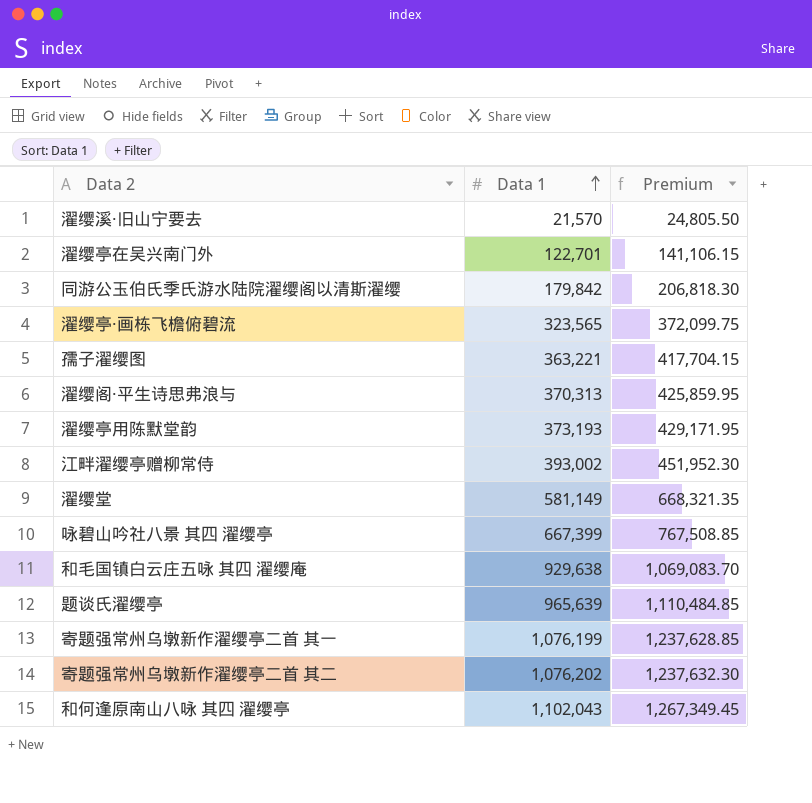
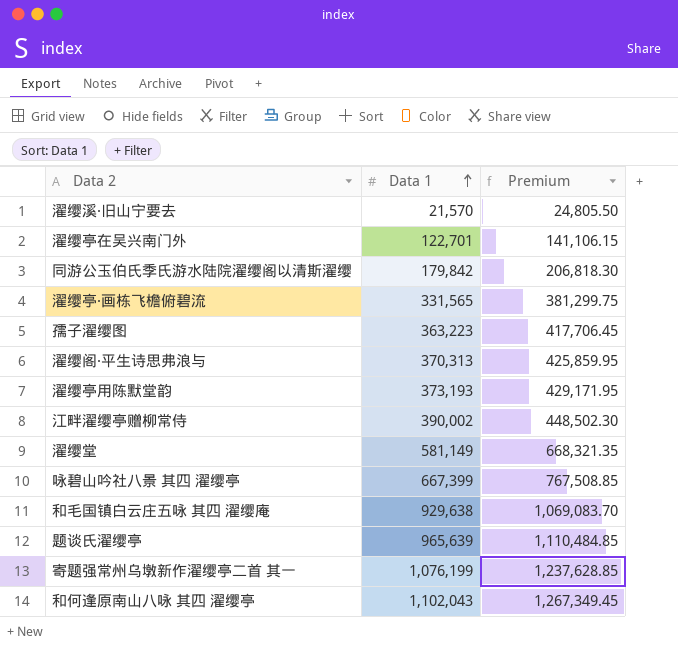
row 寄题强常州乌墩新作濯缨亭二首 其二: 1,076,202 | 1,237,632.30 -> none
濯缨亭·画栋飞檐俯碧流 | Data 1: 323,565 -> 331,565
濯缨亭·画栋飞檐俯碧流 | Premium: 372,099.75 -> 381,299.75
孺子濯缨图 | Data 1: 363,221 -> 363,223
孺子濯缨图 | Premium: 417,704.15 -> 417,706.45
江畔濯缨亭赠柳常侍 | Data 1: 393,002 -> 390,002
江畔濯缨亭赠柳常侍 | Premium: 451,952.30 -> 448,502.30

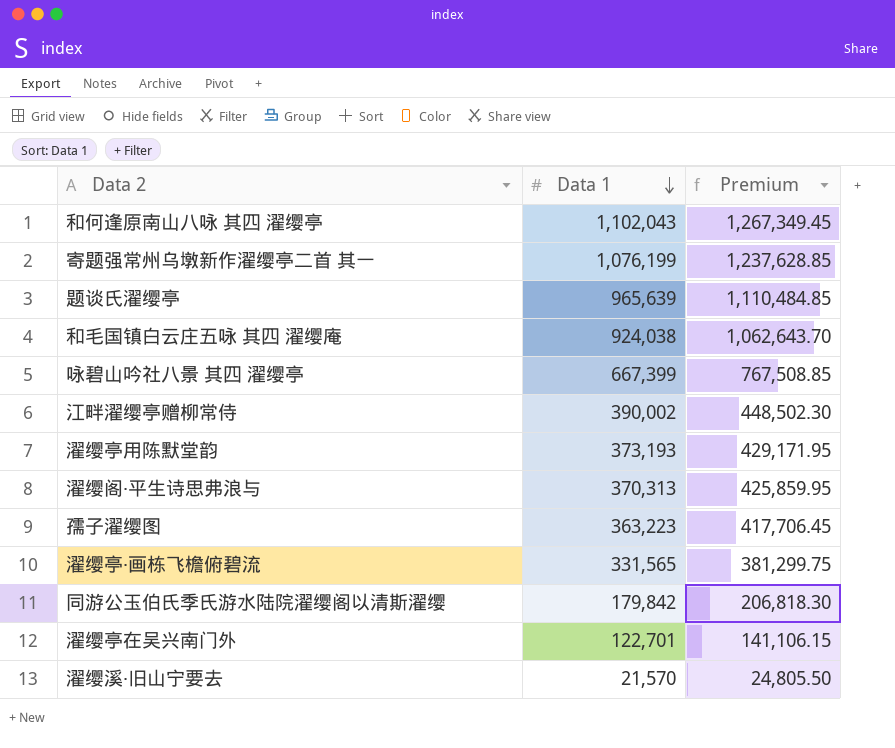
row order: Data 1 ascending -> Data 1 descending
row 濯缨堂: 581,149 | 668,321.35 -> none
和毛国镇白云庄五咏 其四 濯缨庵 | Data 1: 929,638 -> 924,038
和毛国镇白云庄五咏 其四 濯缨庵 | Premium: 1,069,083.70 -> 1,062,643.70

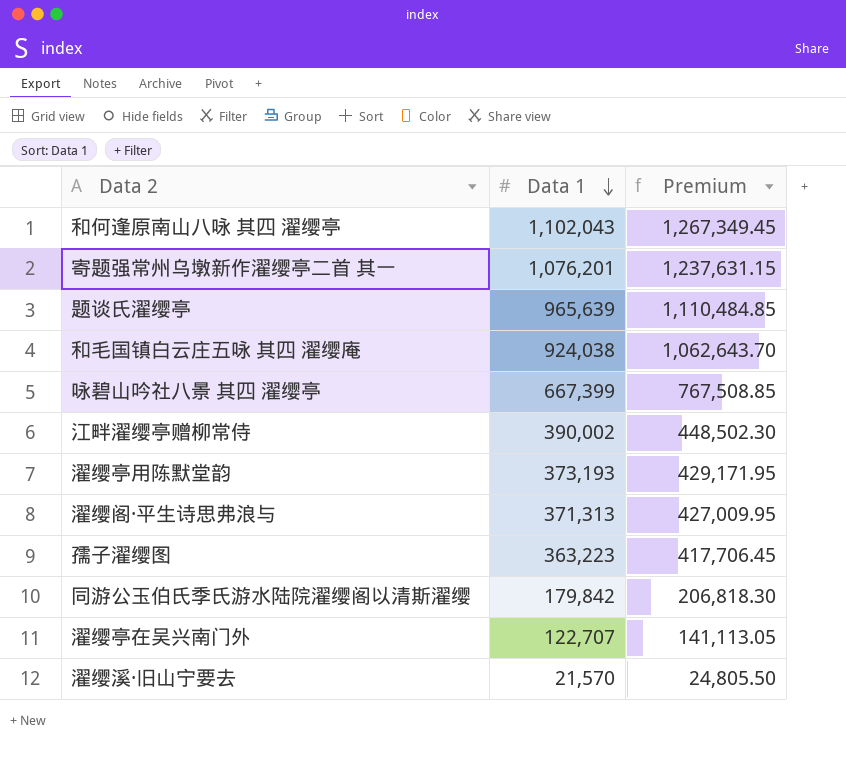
row 濯缨亭·画栋飞檐俯碧流: 331,565 | 381,299.75 -> none
寄题强常州乌墩新作濯缨亭二首 其一 | Data 1: 1,076,199 -> 1,076,201
寄题强常州乌墩新作濯缨亭二首 其一 | Premium: 1,237,628.85 -> 1,237,631.15
濯缨阁·平生诗思弗浪与 | Data 1: 370,313 -> 371,313
濯缨阁·平生诗思弗浪与 | Premium: 425,859.95 -> 427,009.95
濯缨亭在吴兴南门外 | Data 1: 122,701 -> 122,707
濯缨亭在吴兴南门外 | Premium: 141,106.15 -> 141,113.05

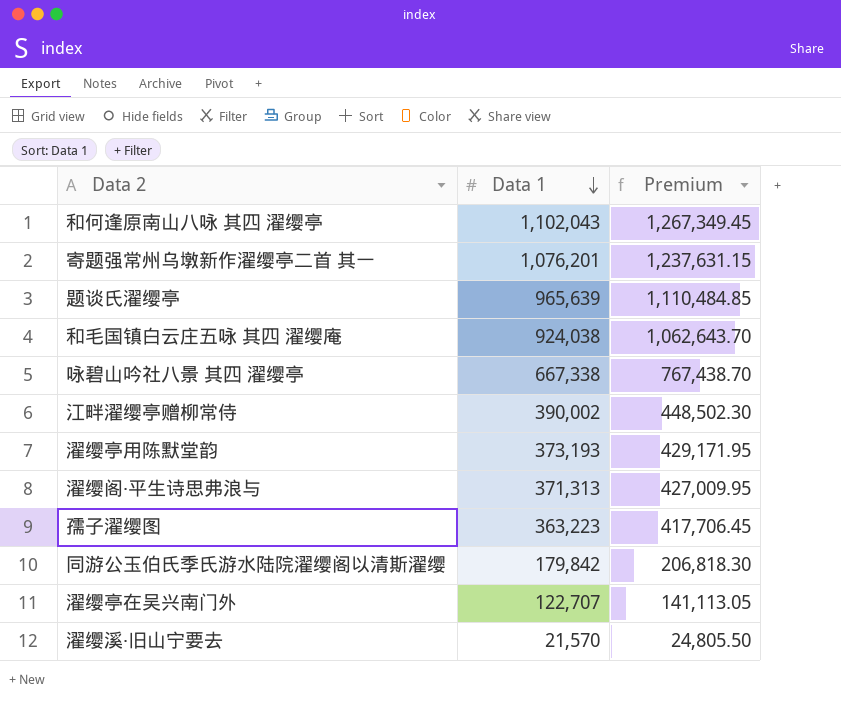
咏碧山吟社八景 其四 濯缨亭 | Data 1: 667,399 -> 667,338
咏碧山吟社八景 其四 濯缨亭 | Premium: 767,508.85 -> 767,438.70

